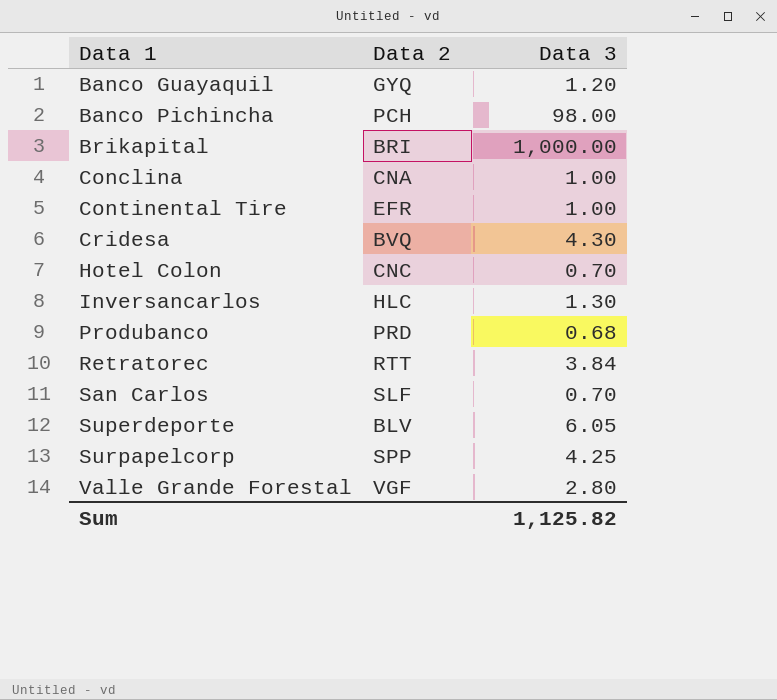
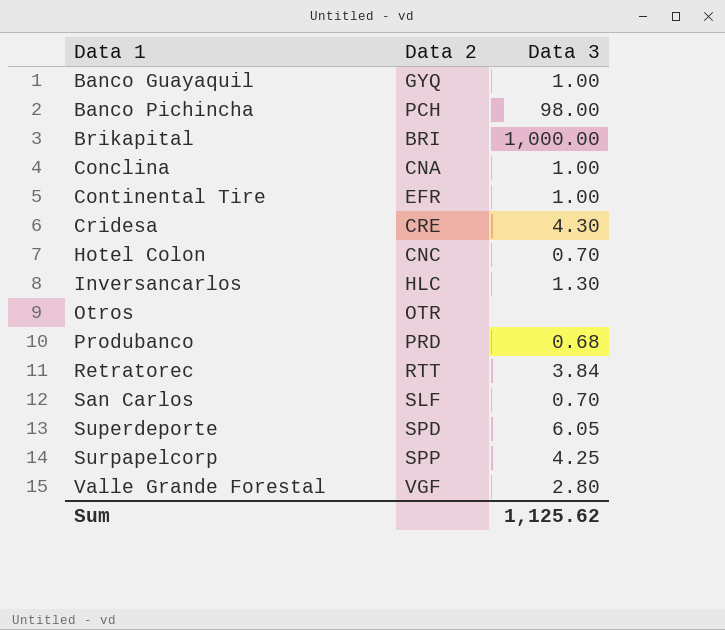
Banco Guayaquil | Data 3: 1.20 -> 1.00
Cridesa | Data 2: BVQ -> CRE
row Otros: none -> OTR | none
Superdeporte | Data 2: BLV -> SPD
Sum | Data 3: 1,125.82 -> 1,125.62

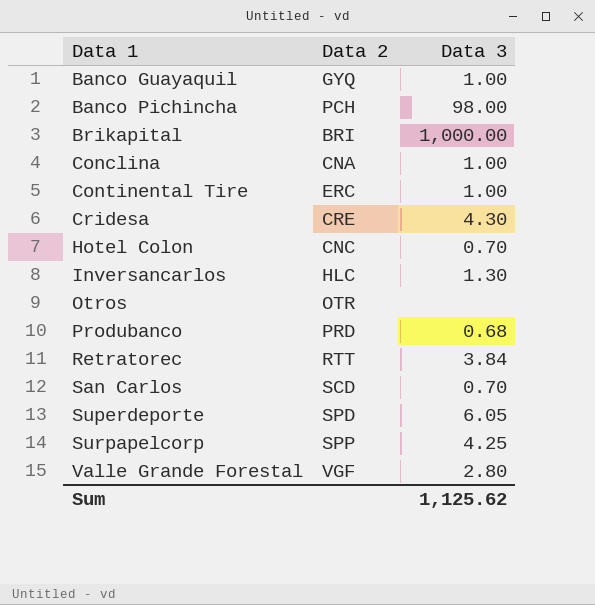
Continental Tire | Data 2: EFR -> ERC
San Carlos | Data 2: SLF -> SCD

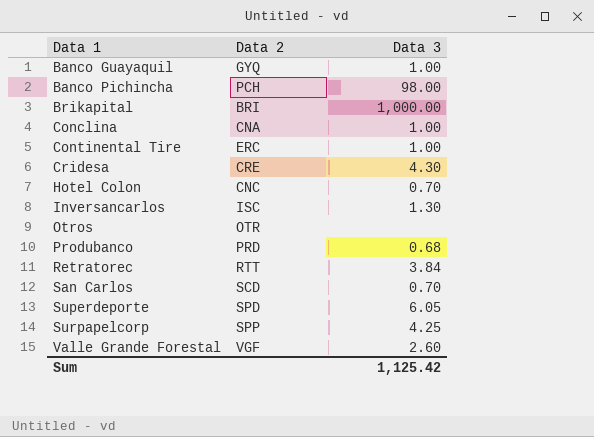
Inversancarlos | Data 2: HLC -> ISC
Valle Grande Forestal | Data 3: 2.80 -> 2.60
Sum | Data 3: 1,125.62 -> 1,125.42

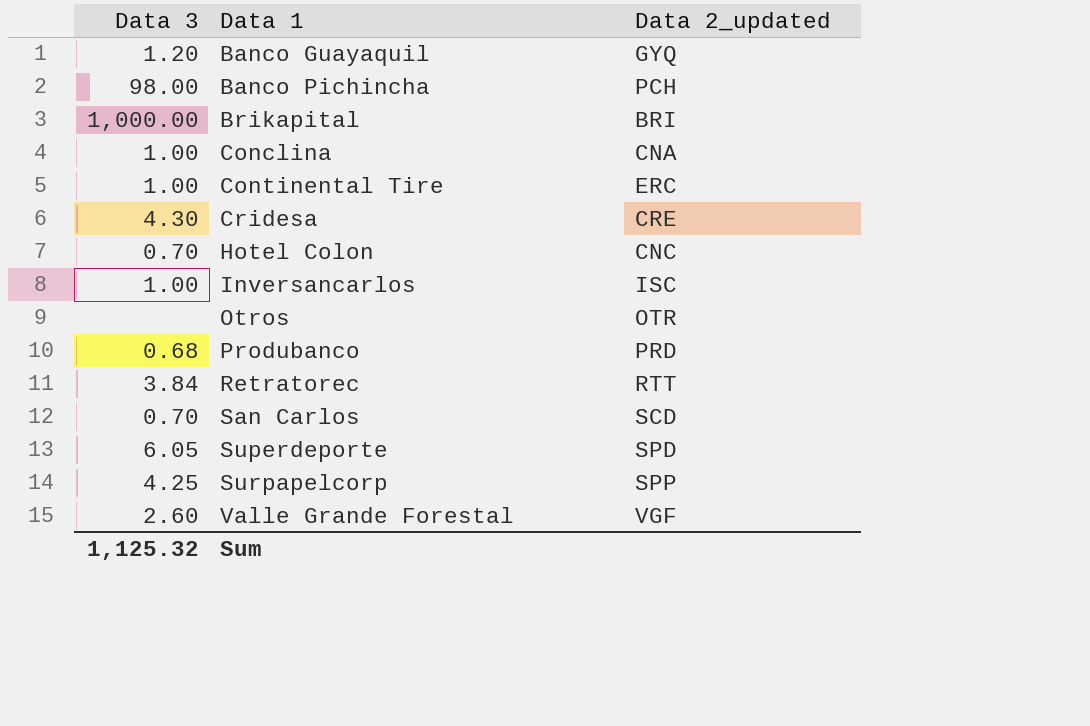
column Data 3 | position: 3 -> 1
column name: Data 2 -> Data 2_updated
Banco Guayaquil | Data 3: 1.00 -> 1.20
Inversancarlos | Data 3: 1.30 -> 1.00
Sum | Data 3: 1,125.42 -> 1,125.32

